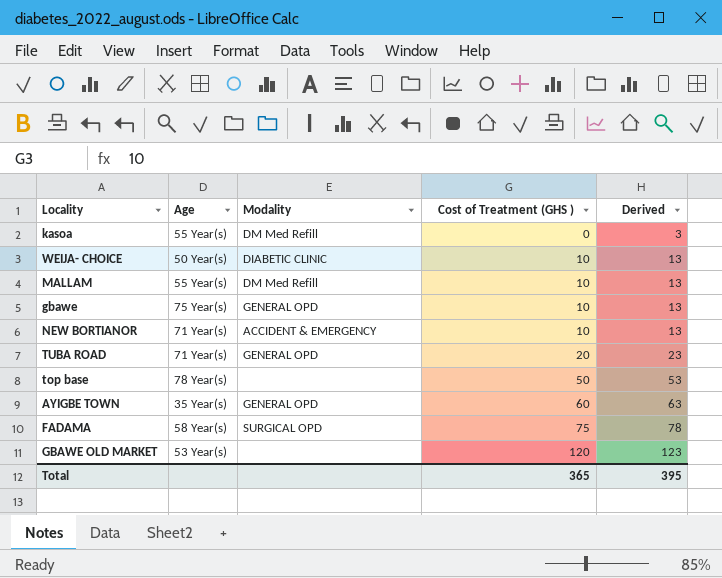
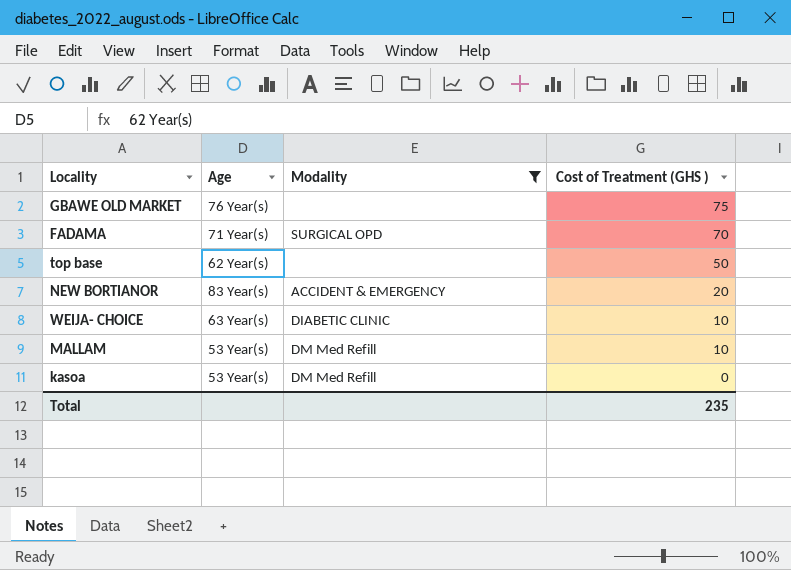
filter: none -> Modality != GENERAL OPD
row order: Cost of Treatment (GHS ) ascending -> Cost of Treatment (GHS ) descending
column Derived | formula: [Cost of Treatment (GHS )] + 3 -> none
GBAWE OLD MARKET | Age: 53 Year(s) -> 76 Year(s)
GBAWE OLD MARKET | Cost of Treatment (GHS ): 120 -> 75
FADAMA | Age: 58 Year(s) -> 71 Year(s)
FADAMA | Cost of Treatment (GHS ): 75 -> 70
top base | Age: 78 Year(s) -> 62 Year(s)
NEW BORTIANOR | Age: 71 Year(s) -> 83 Year(s)
NEW BORTIANOR | Cost of Treatment (GHS ): 10 -> 20
WEIJA- CHOICE | Age: 50 Year(s) -> 63 Year(s)
MALLAM | Age: 55 Year(s) -> 53 Year(s)
kasoa | Age: 55 Year(s) -> 53 Year(s)
Total | Cost of Treatment (GHS ): 365 -> 235

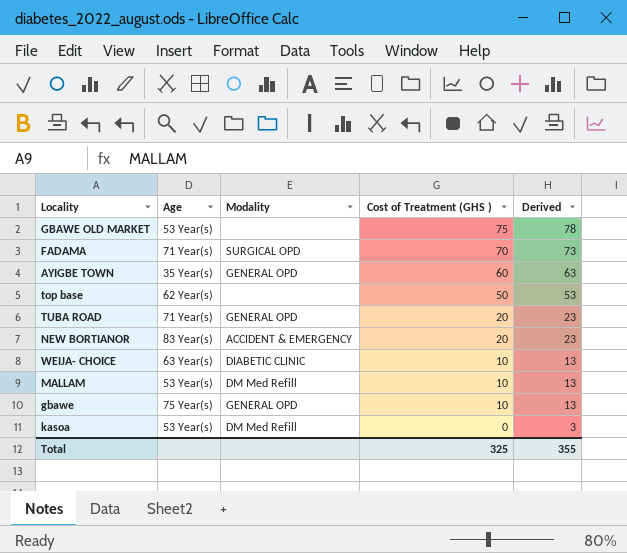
filter: Modality != GENERAL OPD -> none
column Derived | formula: none -> [Cost of Treatment (GHS )] + 3
GBAWE OLD MARKET | Age: 76 Year(s) -> 53 Year(s)
Total | Cost of Treatment (GHS ): 235 -> 325

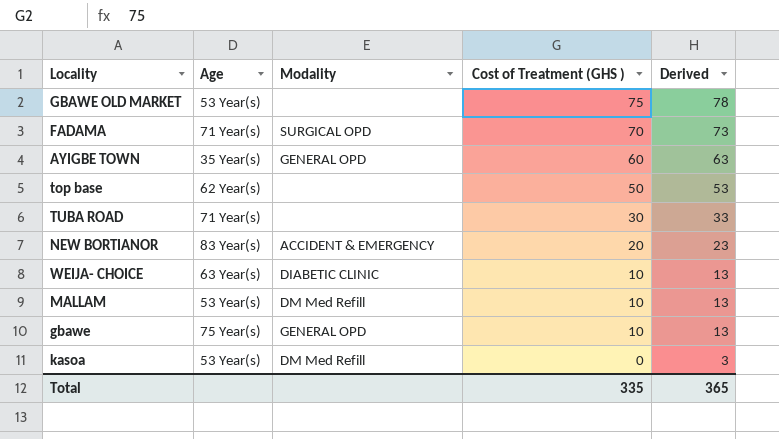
TUBA ROAD | Modality: GENERAL OPD -> none
TUBA ROAD | Cost of Treatment (GHS ): 20 -> 30
TUBA ROAD | Derived: 23 -> 33
Total | Cost of Treatment (GHS ): 325 -> 335
Total | Derived: 355 -> 365

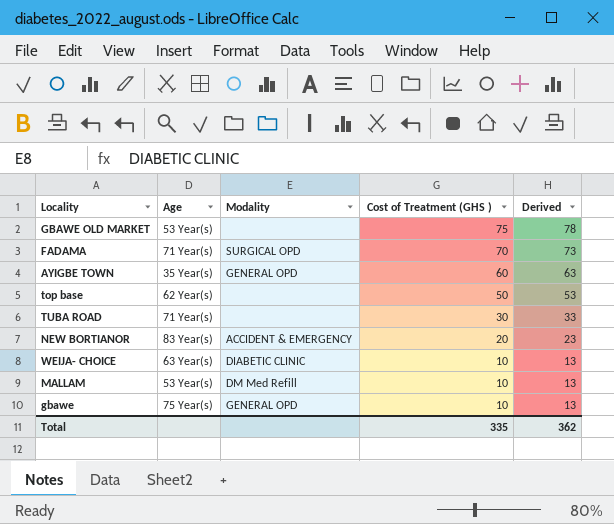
row kasoa: 53 Year(s) | DM Med Refill | 0 | 3 -> none
Total | Derived: 365 -> 362

